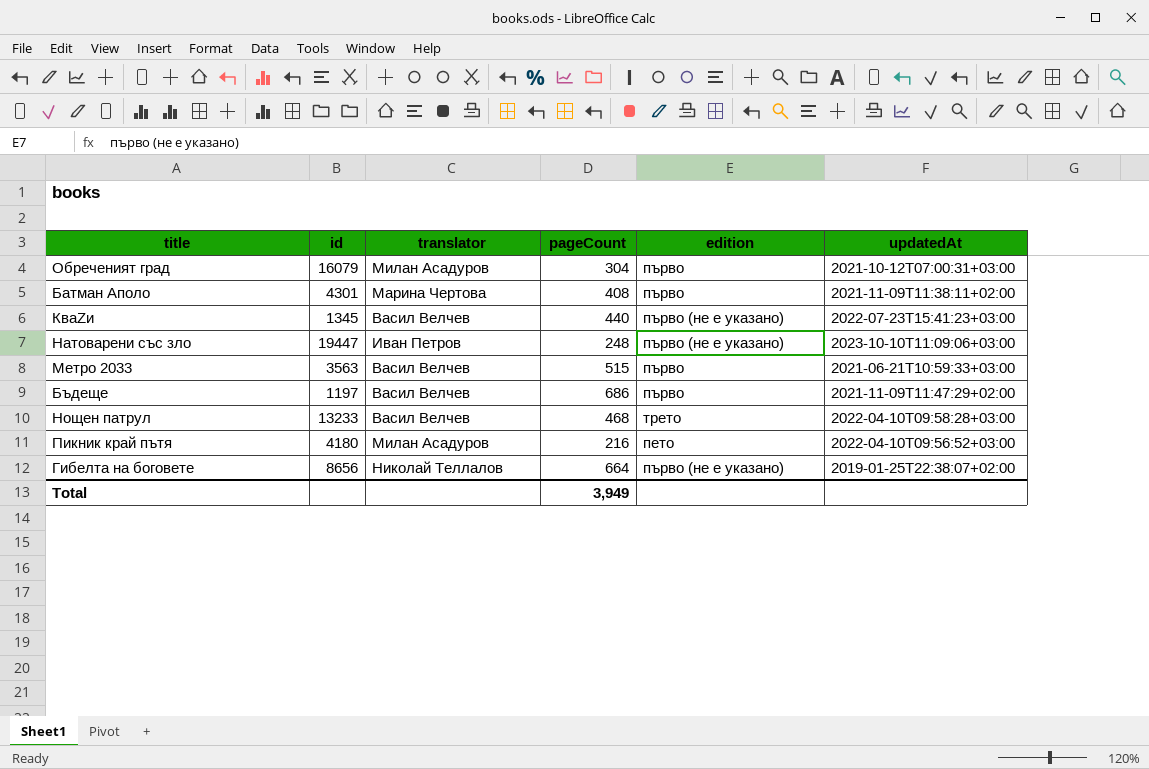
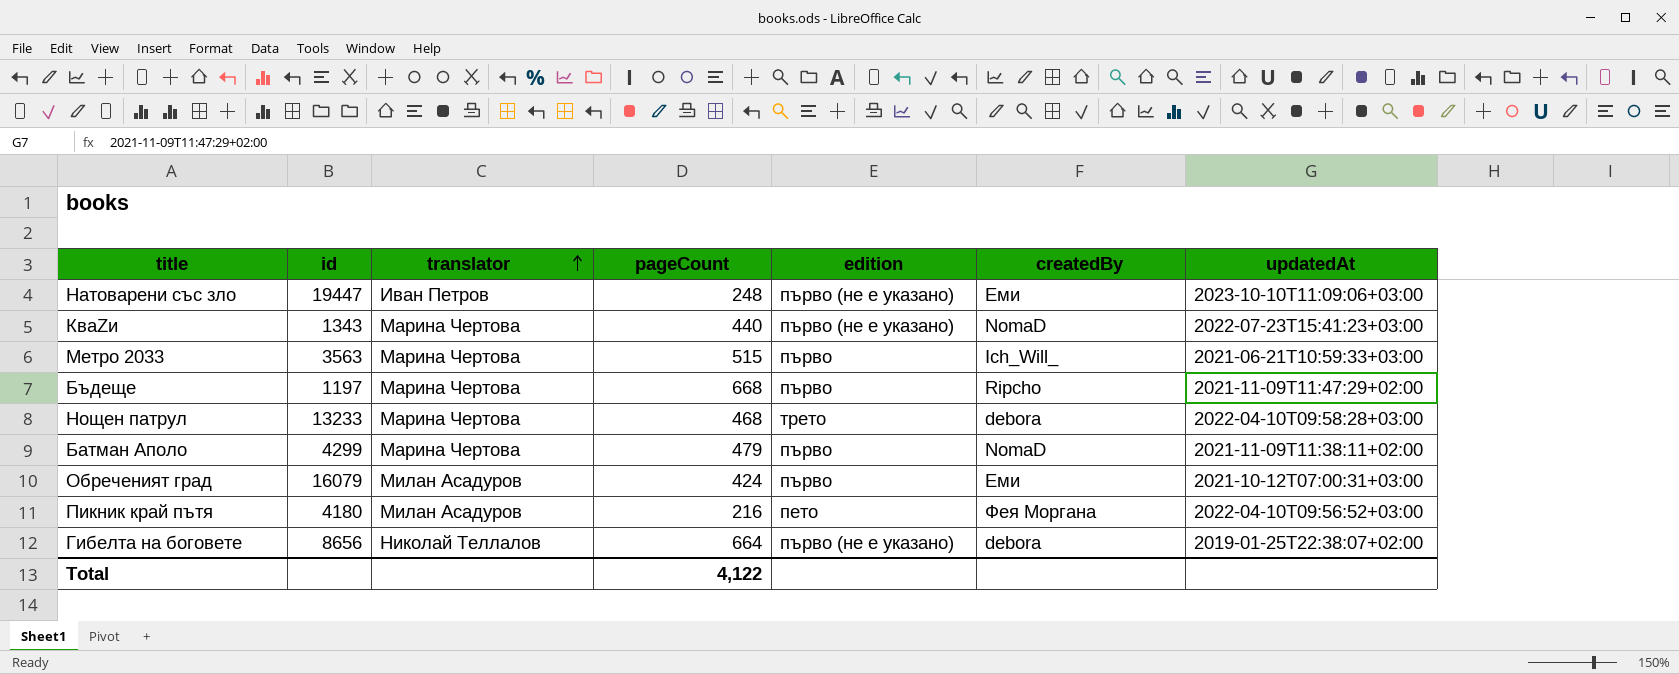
row order: none -> translator ascending
column createdBy | position: none -> 6
КваZи | id: 1345 -> 1343
КваZи | translator: Васил Велчев -> Марина Чертова
КваZи | edition: първо (не е указано) -> първо (не е указанo)
Метро 2033 | translator: Васил Велчев -> Марина Чертова
Бъдеще | translator: Васил Велчев -> Марина Чертова
Бъдеще | pageCount: 686 -> 668
Нощен патрул | translator: Васил Велчев -> Марина Чертова
Батман Аполо | id: 4301 -> 4299
Батман Аполо | pageCount: 408 -> 479
Обреченият град | pageCount: 304 -> 424
Total | pageCount: 3,949 -> 4,122

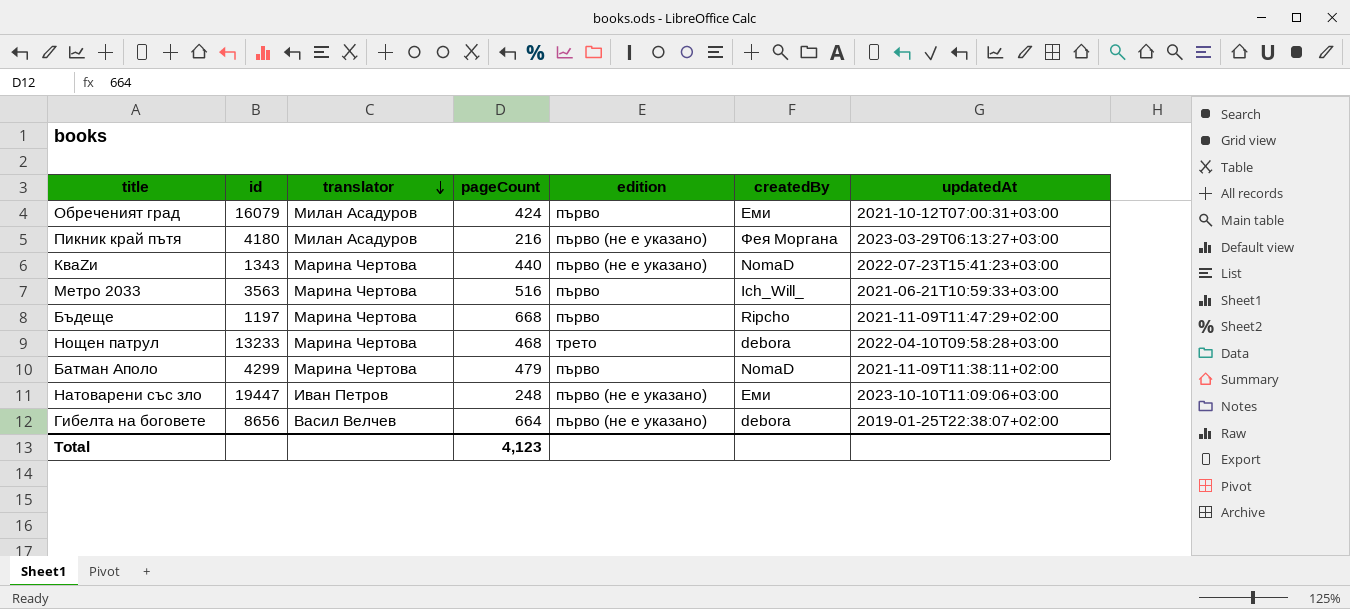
row order: translator ascending -> translator descending
Пикник край пътя | edition: пето -> първо (не е указанo)
Пикник край пътя | updatedAt: 2022-04-10T09:56:52+03:00 -> 2023-03-29T06:13:27+03:00
Метро 2033 | pageCount: 515 -> 516
Гибелта на боговете | translator: Николай Теллалов -> Васил Велчев
Total | pageCount: 4,122 -> 4,123

